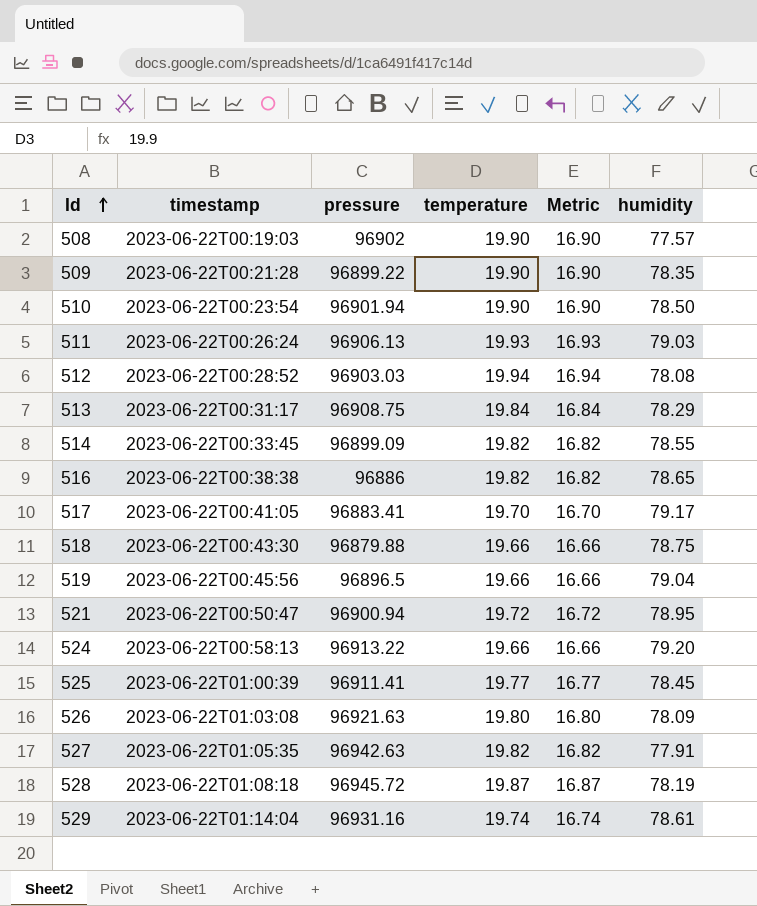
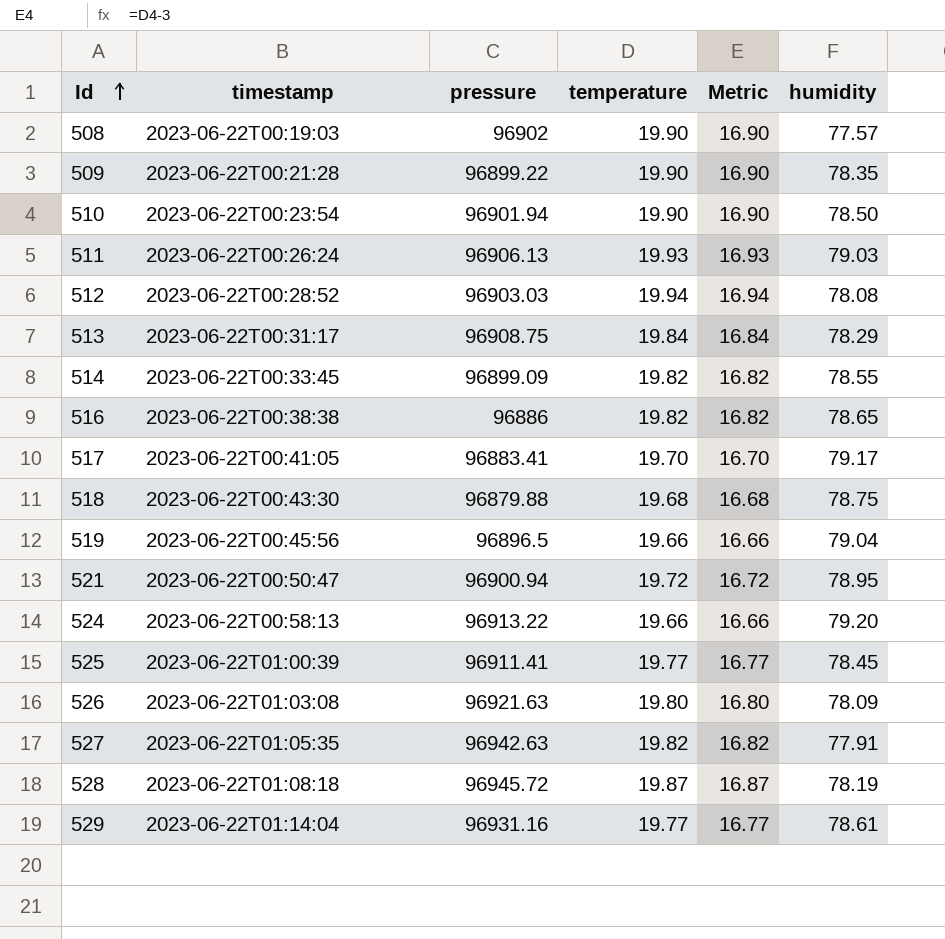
518 | temperature: 19.66 -> 19.68
518 | Metric: 16.66 -> 16.68
529 | temperature: 19.74 -> 19.77
529 | Metric: 16.74 -> 16.77

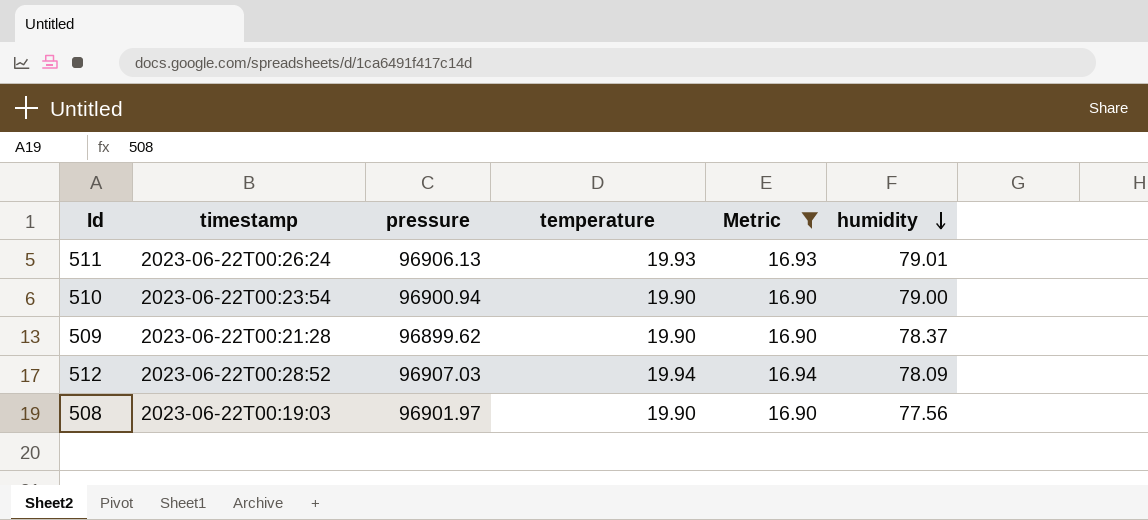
filter: none -> Metric >= 16.90
row order: Id ascending -> humidity descending
511 | humidity: 79.03 -> 79.01
510 | pressure: 96901.94 -> 96900.94
510 | humidity: 78.50 -> 79.00
509 | pressure: 96899.22 -> 96899.62
509 | humidity: 78.35 -> 78.37
512 | pressure: 96903.03 -> 96907.03
512 | humidity: 78.08 -> 78.09
508 | pressure: 96902 -> 96901.97
508 | humidity: 77.57 -> 77.56

